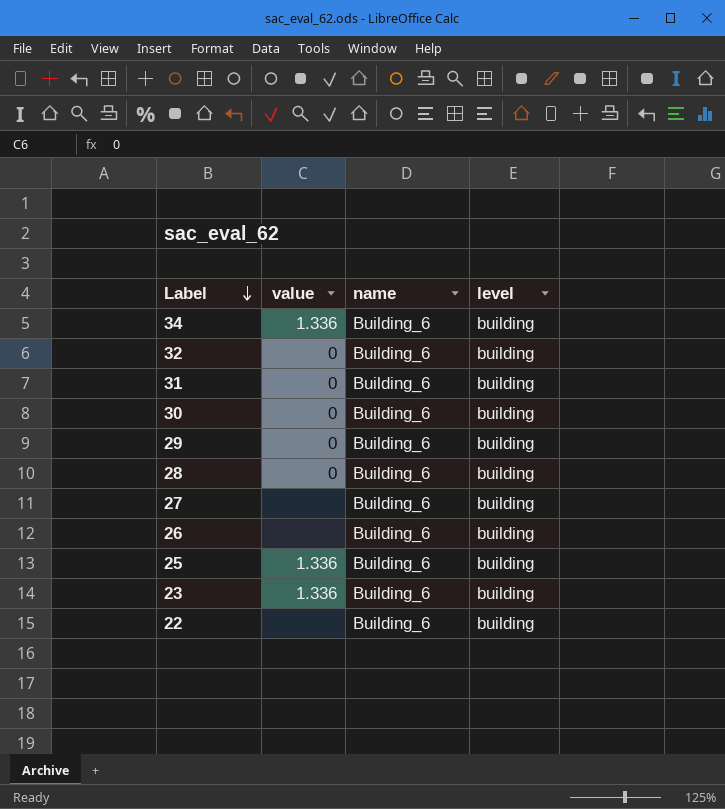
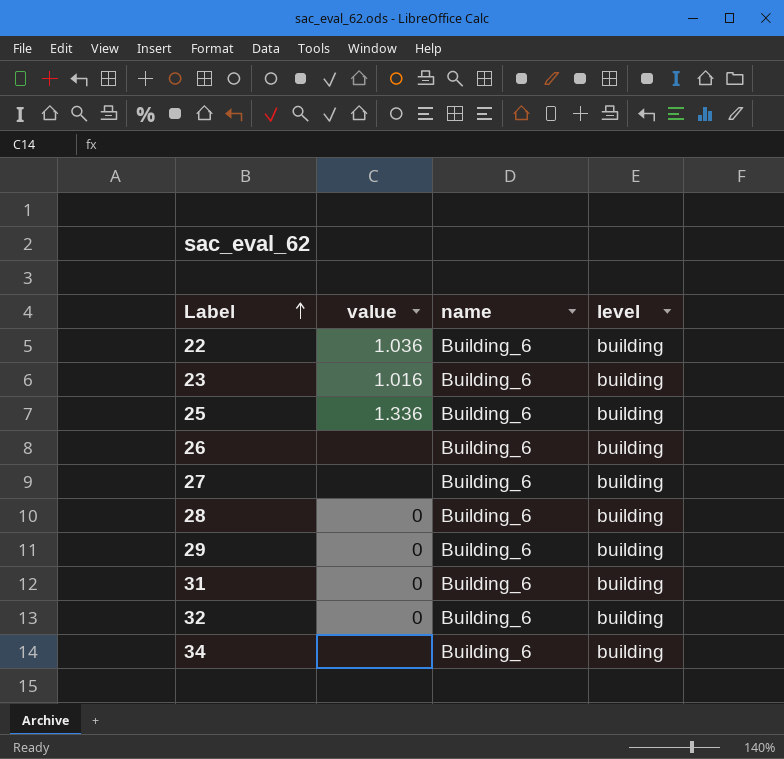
row order: Label descending -> Label ascending
row 30: 0 | Building_6 | building -> none
22 | value: none -> 1.036
23 | value: 1.336 -> 1.016
34 | value: 1.336 -> none

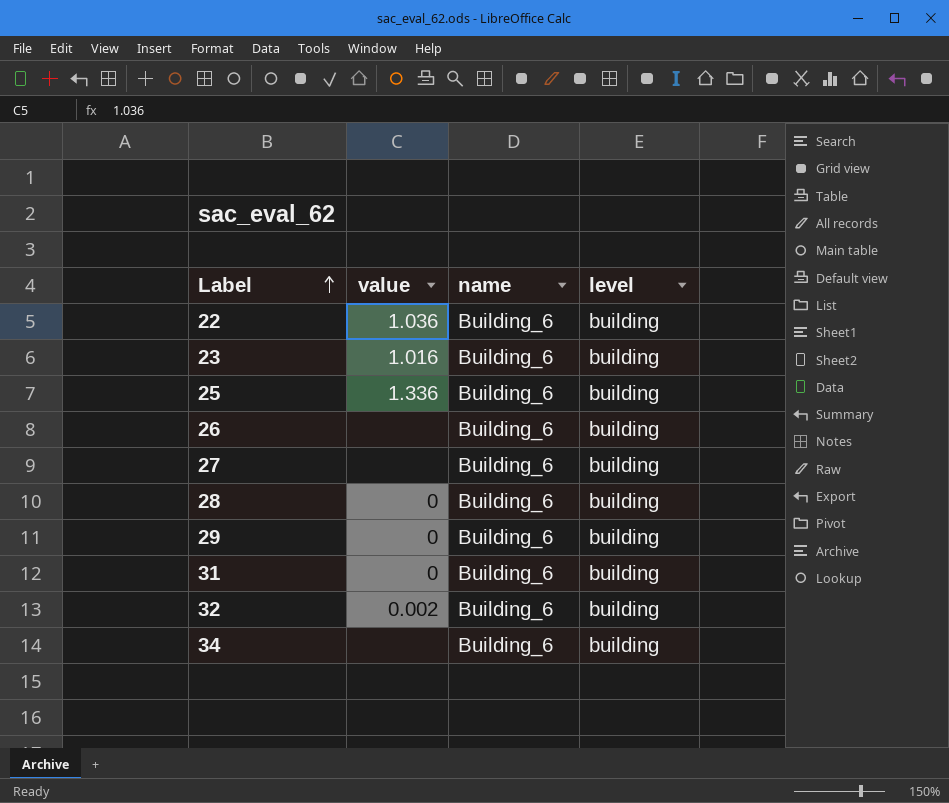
32 | value: 0 -> 0.002

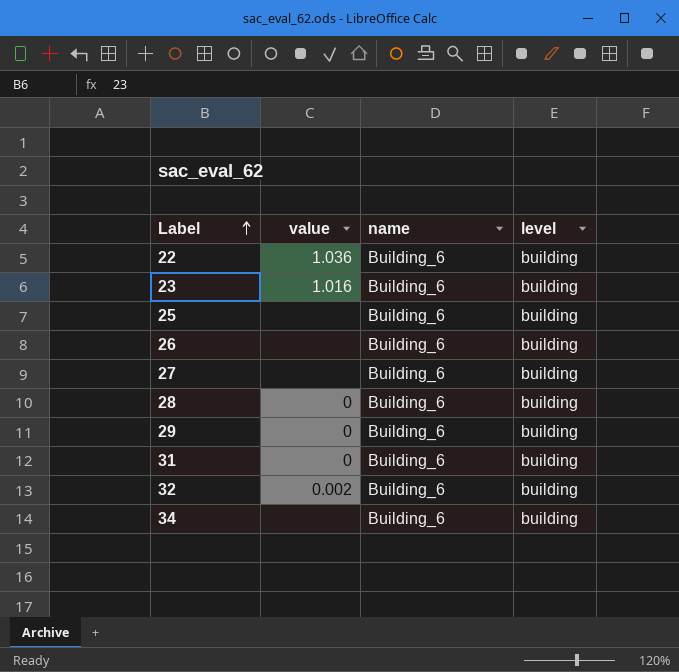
25 | value: 1.336 -> none

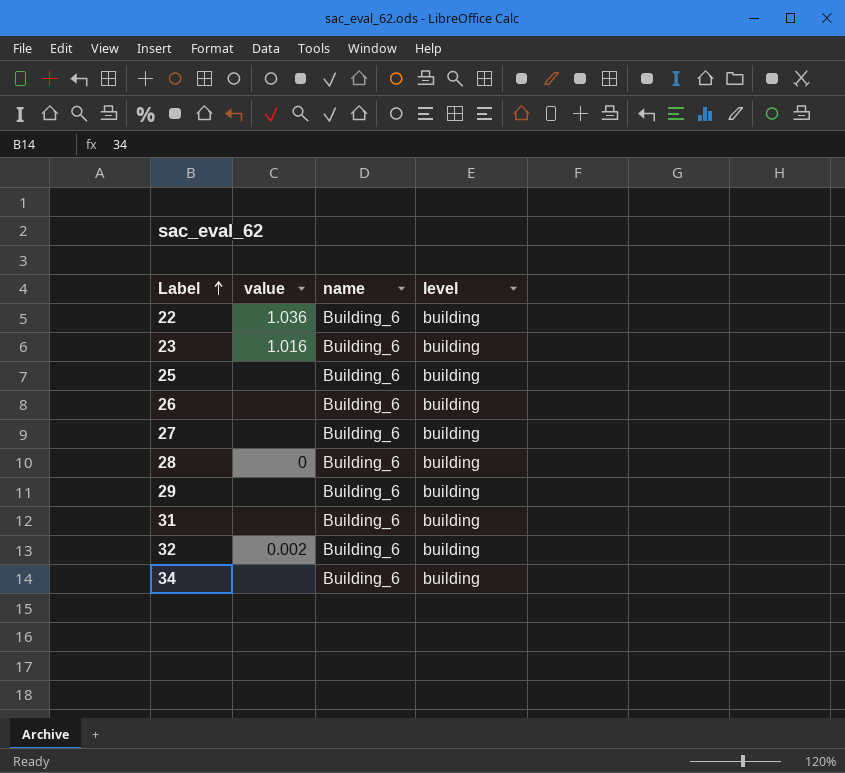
29 | value: 0 -> none
31 | value: 0 -> none

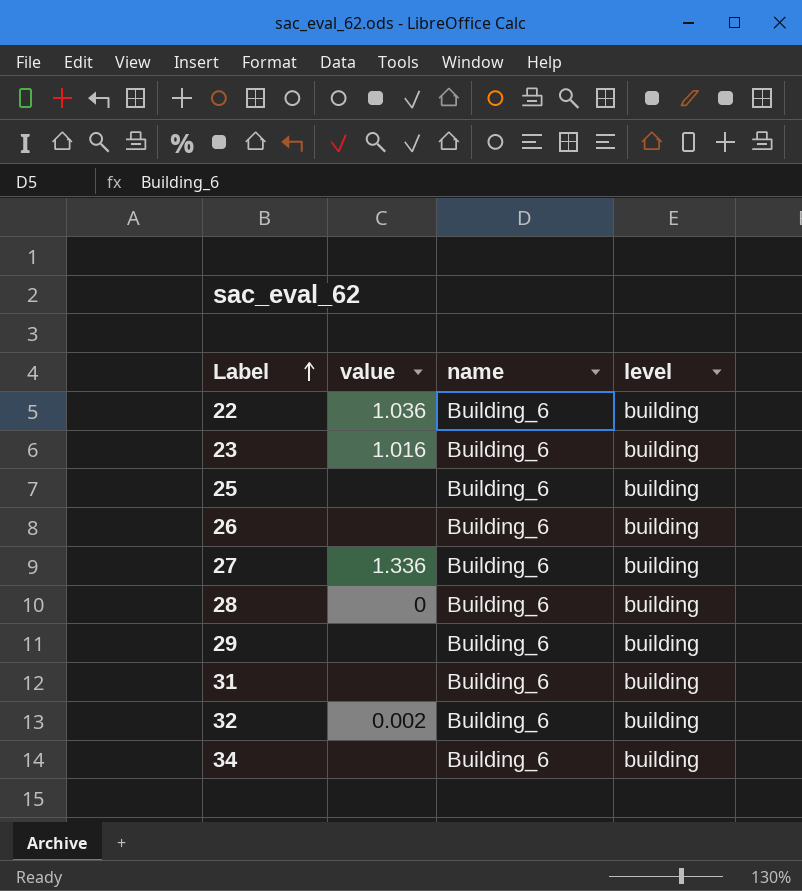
27 | value: none -> 1.336

